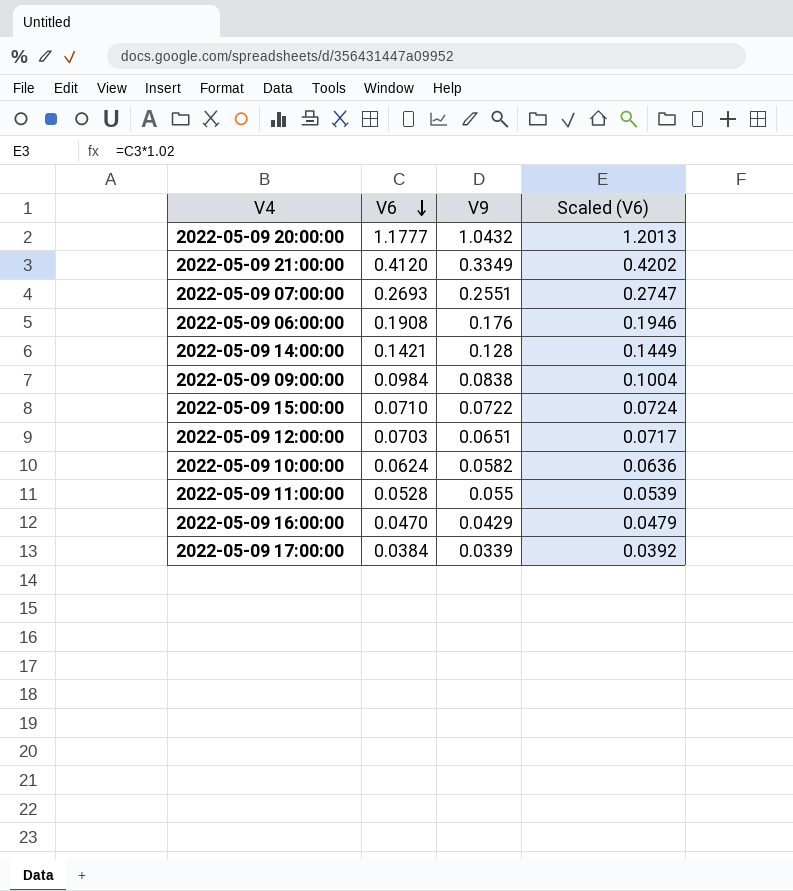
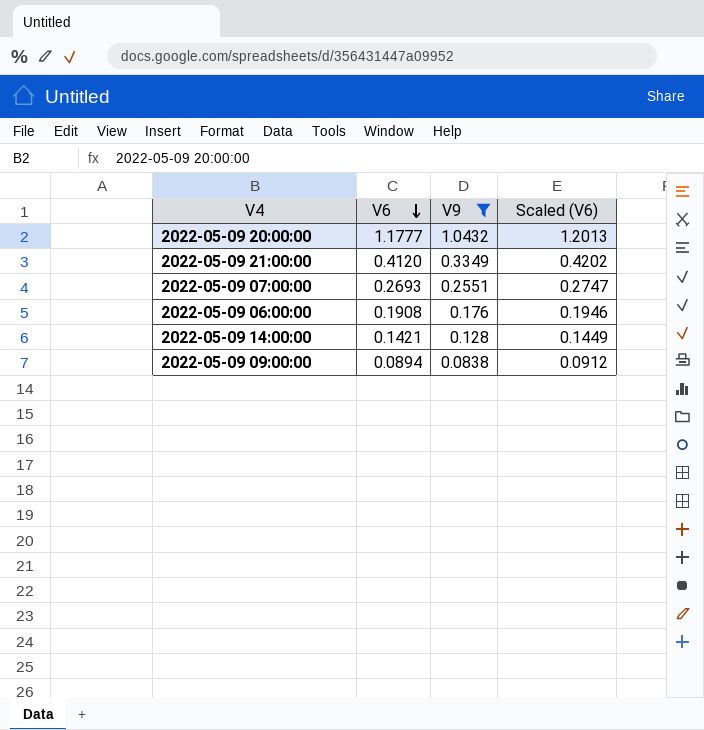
filter: none -> V9 >= 0.0838
2022-05-09 09:00:00 | V6: 0.0984 -> 0.0894
2022-05-09 09:00:00 | Scaled (V6): 0.1004 -> 0.0912

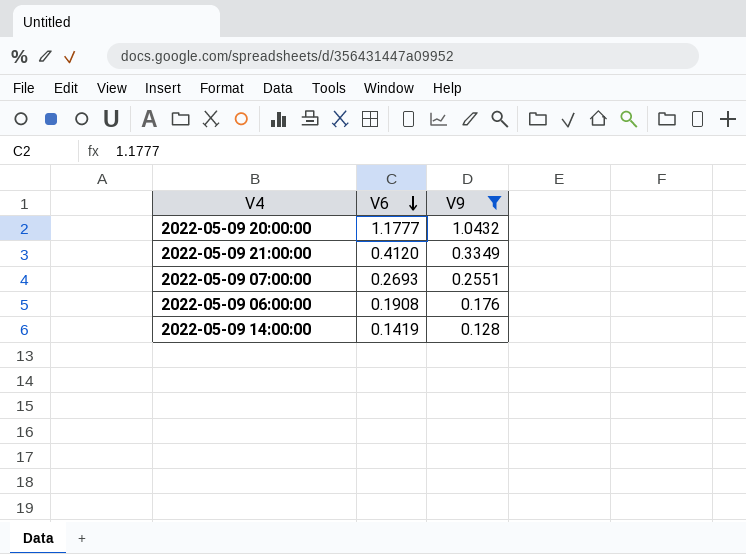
column Scaled (V6) | formula: [V6] * 1.02 -> none
row 2022-05-09 09:00:00: 0.0894 | 0.0838 | 0.0912 -> none
2022-05-09 14:00:00 | V6: 0.1421 -> 0.1419

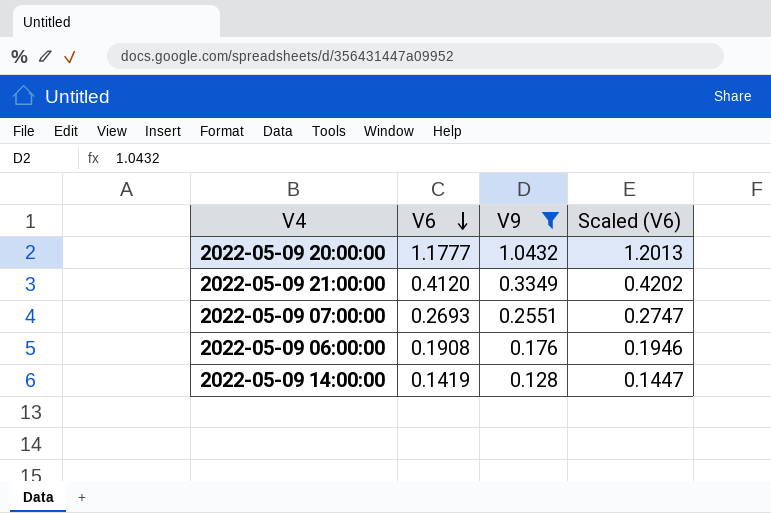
column Scaled (V6) | formula: none -> [V6] * 1.02

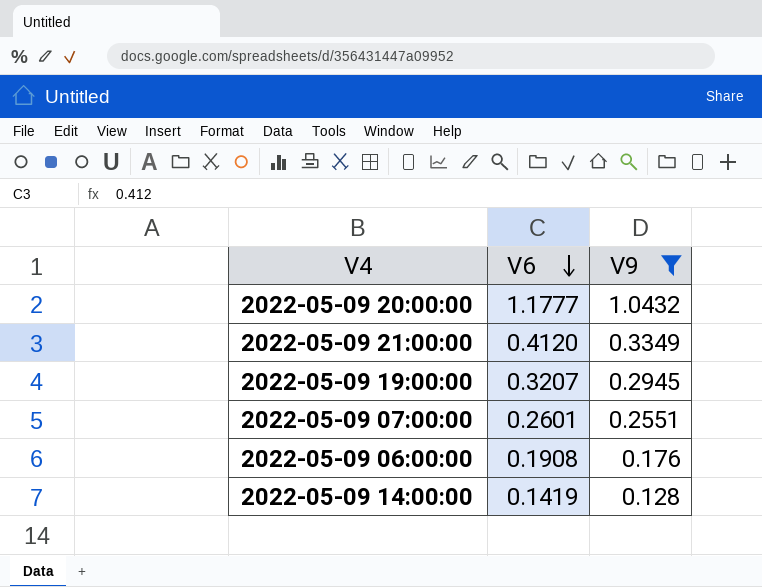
column Scaled (V6) | formula: [V6] * 1.02 -> none
row 2022-05-09 19:00:00: none -> 0.3207 | 0.2945
2022-05-09 07:00:00 | V6: 0.2693 -> 0.2601

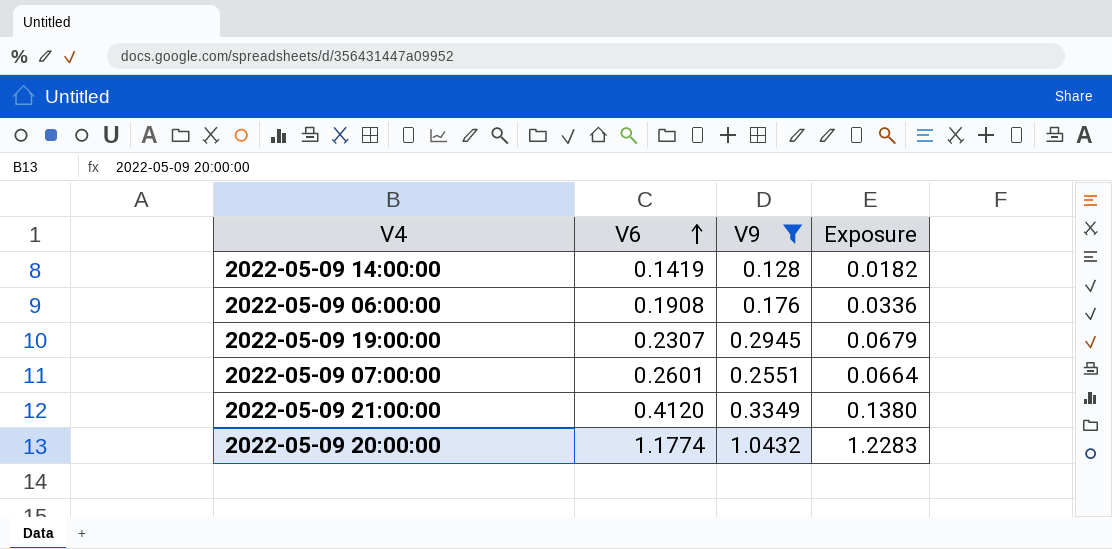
row order: V6 descending -> V6 ascending
column Exposure | formula: none -> [V6] * [V9]
2022-05-09 19:00:00 | V6: 0.3207 -> 0.2307
2022-05-09 20:00:00 | V6: 1.1777 -> 1.1774

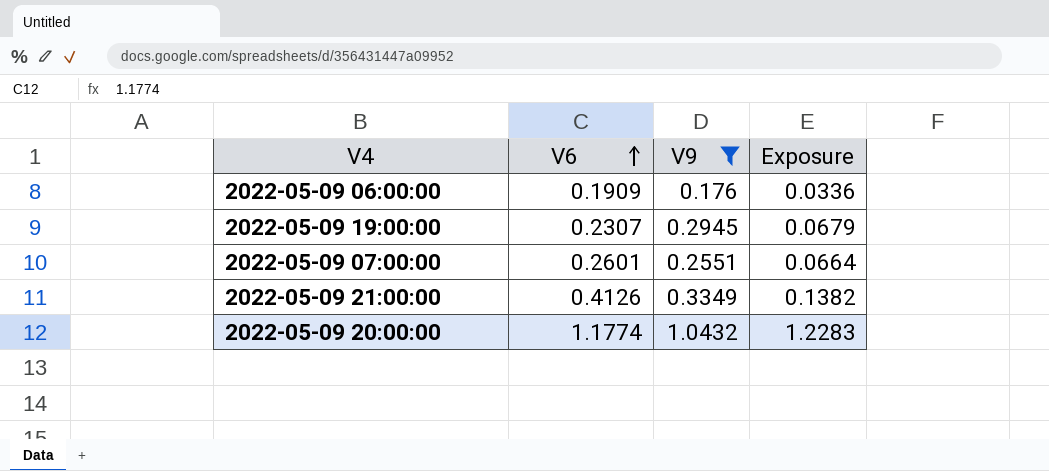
row 2022-05-09 14:00:00: 0.1419 | 0.128 | 0.0182 -> none
2022-05-09 06:00:00 | V6: 0.1908 -> 0.1909
2022-05-09 21:00:00 | V6: 0.4120 -> 0.4126
2022-05-09 21:00:00 | Exposure: 0.1380 -> 0.1382

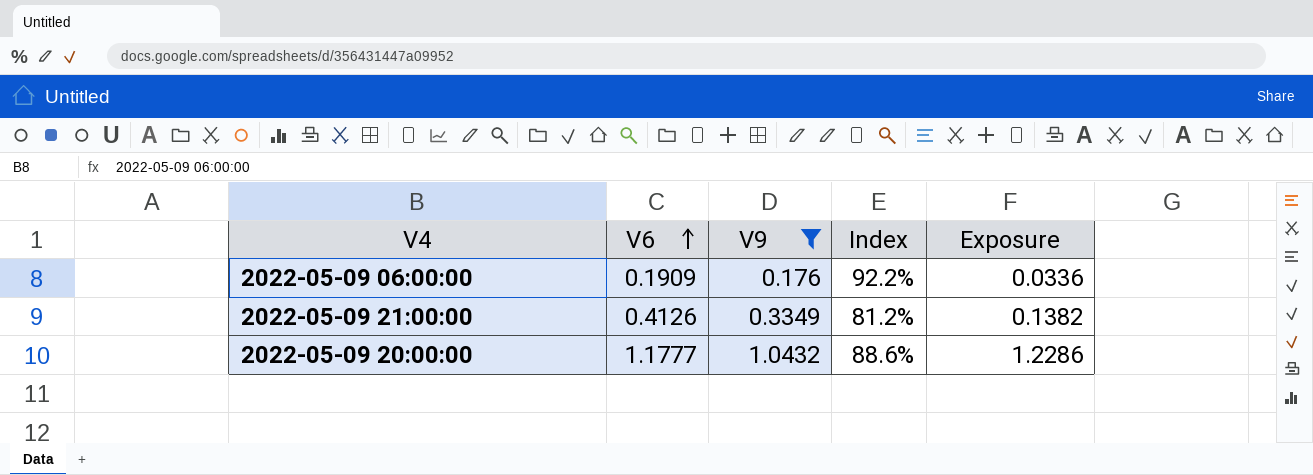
column Index | formula: none -> [V9] / [V6]
row 2022-05-09 19:00:00: 0.2307 | 0.2945 | 0.0679 -> none
row 2022-05-09 07:00:00: 0.2601 | 0.2551 | 0.0664 -> none
2022-05-09 20:00:00 | V6: 1.1774 -> 1.1777
2022-05-09 20:00:00 | Exposure: 1.2283 -> 1.2286

